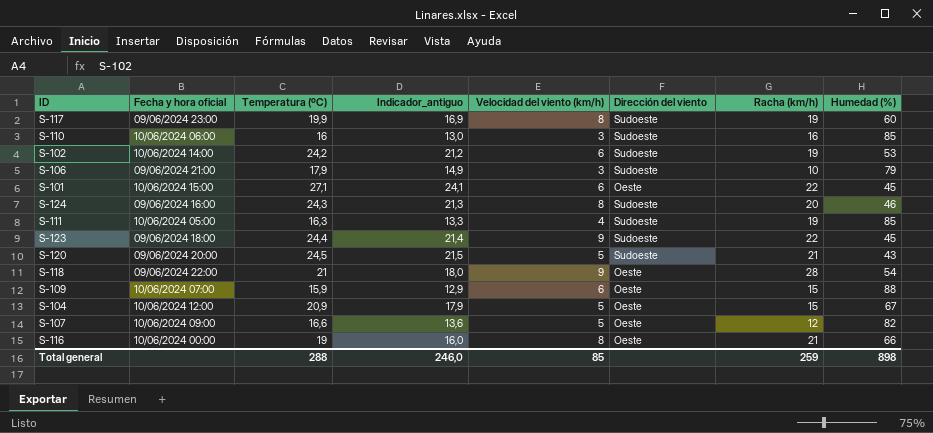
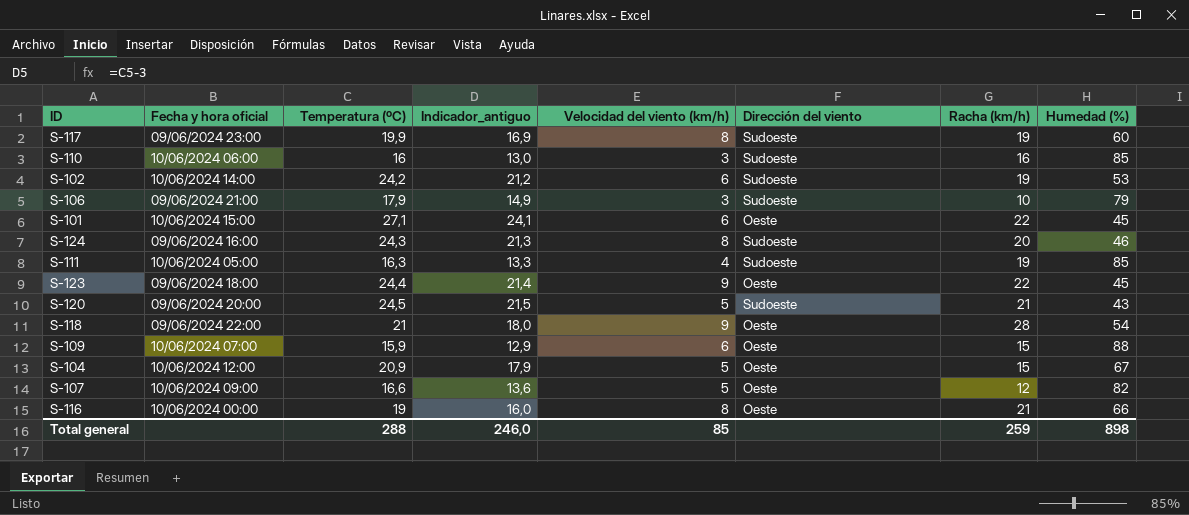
S-123 | Dirección del viento: Sudoeste -> Oeste

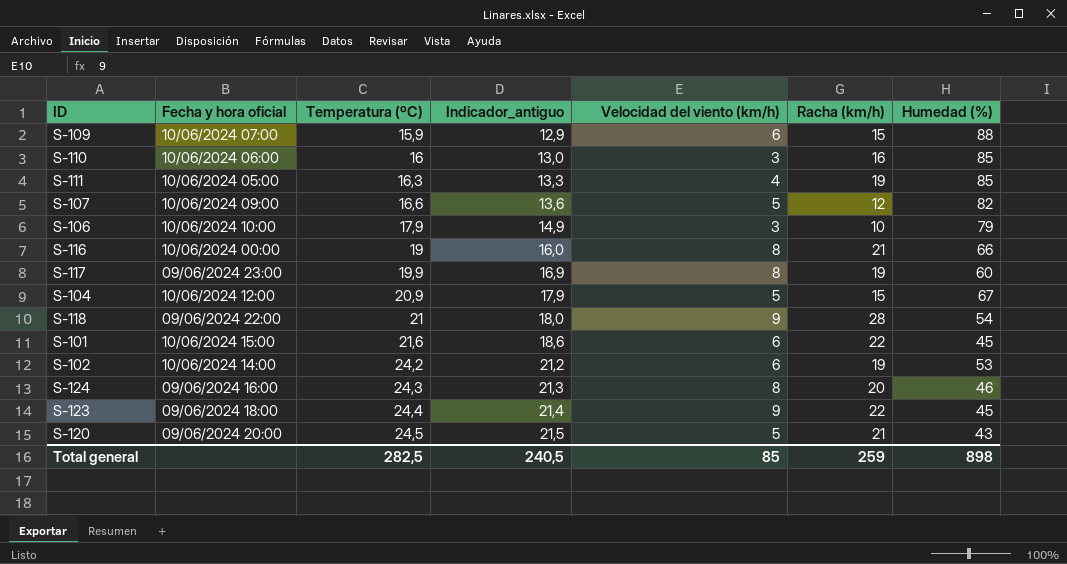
row order: none -> Temperatura (ºC) ascending
column Dirección del viento | position: 6 -> none
S-106 | Fecha y hora oficial: 09/06/2024 21:00 -> 10/06/2024 10:00
S-101 | Temperatura (ºC): 27,1 -> 21,6
S-101 | Indicador_antiguo: 24,1 -> 18,6
Total general | Temperatura (ºC): 288 -> 282,5
Total general | Indicador_antiguo: 246,0 -> 240,5

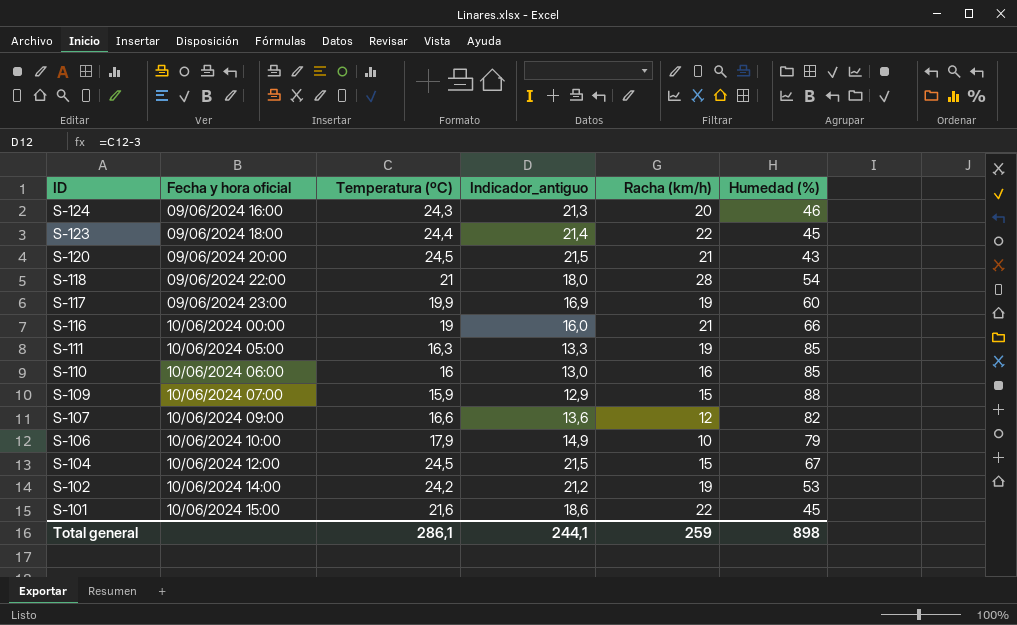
row order: Temperatura (ºC) ascending -> ID descending
column Velocidad del viento (km/h) | position: 5 -> none
S-104 | Temperatura (ºC): 20,9 -> 24,5
S-104 | Indicador_antiguo: 17,9 -> 21,5
Total general | Temperatura (ºC): 282,5 -> 286,1
Total general | Indicador_antiguo: 240,5 -> 244,1

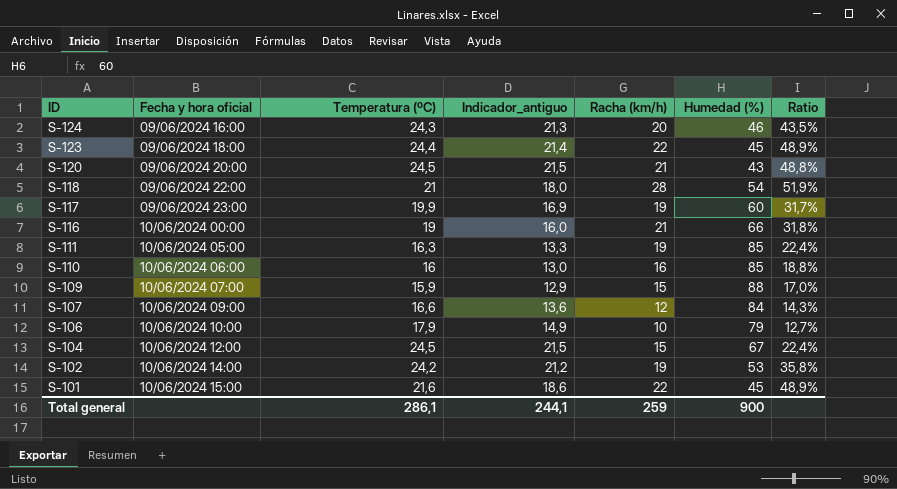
column Ratio | formula: none -> [Racha (km/h)] / [Humedad (%)]
S-107 | Humedad (%): 82 -> 84
Total general | Humedad (%): 898 -> 900

